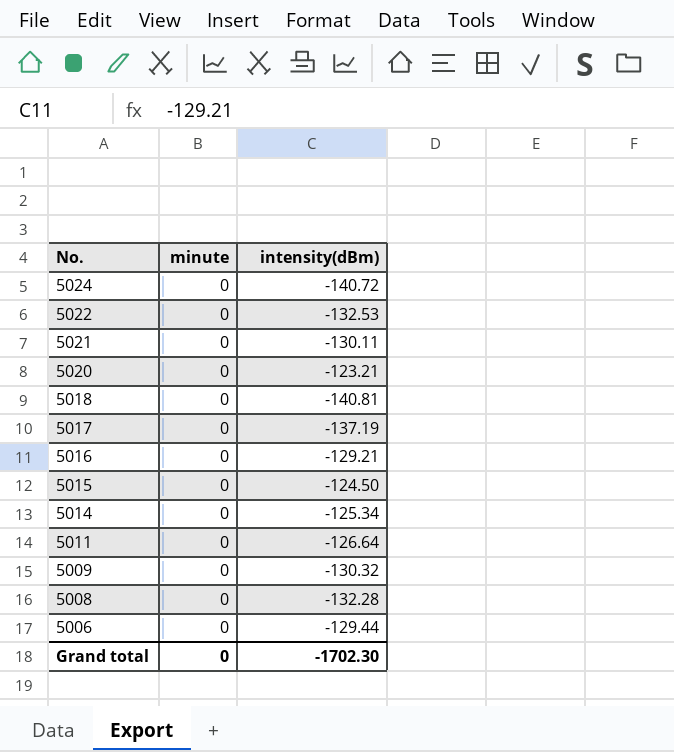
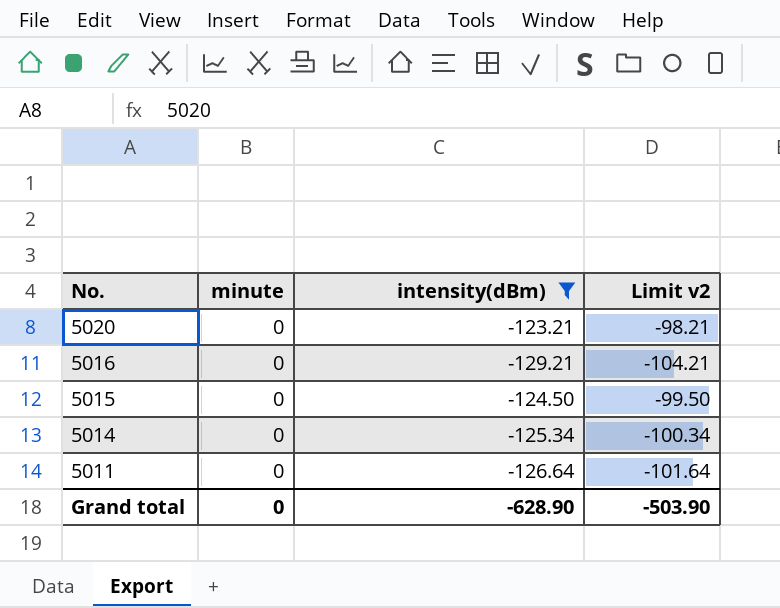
filter: none -> intensity(dBm) >= -129.21
column Limit v2 | formula: none -> [intensity(dBm)] + 25
Grand total | intensity(dBm): -1702.30 -> -628.90

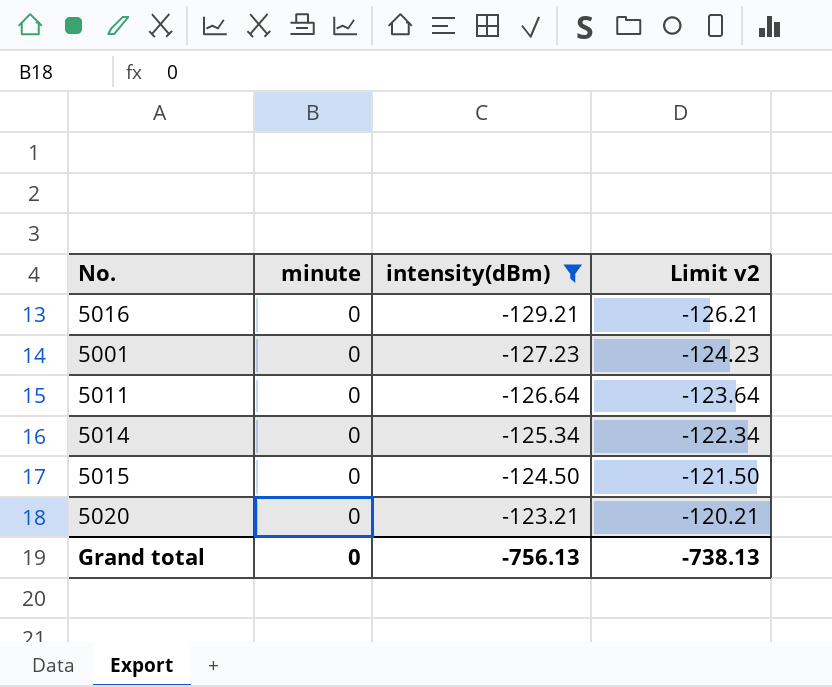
row order: No. descending -> intensity(dBm) ascending
column Limit v2 | formula: [intensity(dBm)] + 25 -> [intensity(dBm)] + 3
row 5001: none -> 0 | -127.23 | -124.23
Grand total | intensity(dBm): -628.90 -> -756.13
Grand total | Limit v2: -503.90 -> -738.13

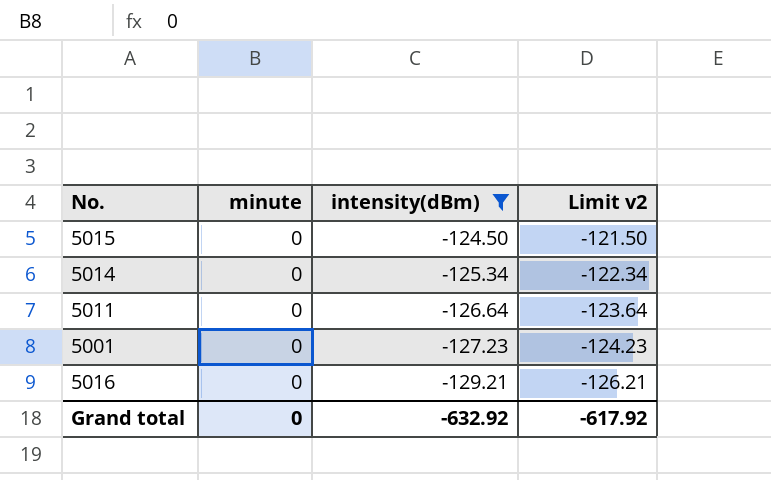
row order: intensity(dBm) ascending -> intensity(dBm) descending
row 5020: 0 | -123.21 | -120.21 -> none
Grand total | intensity(dBm): -756.13 -> -632.92
Grand total | Limit v2: -738.13 -> -617.92

